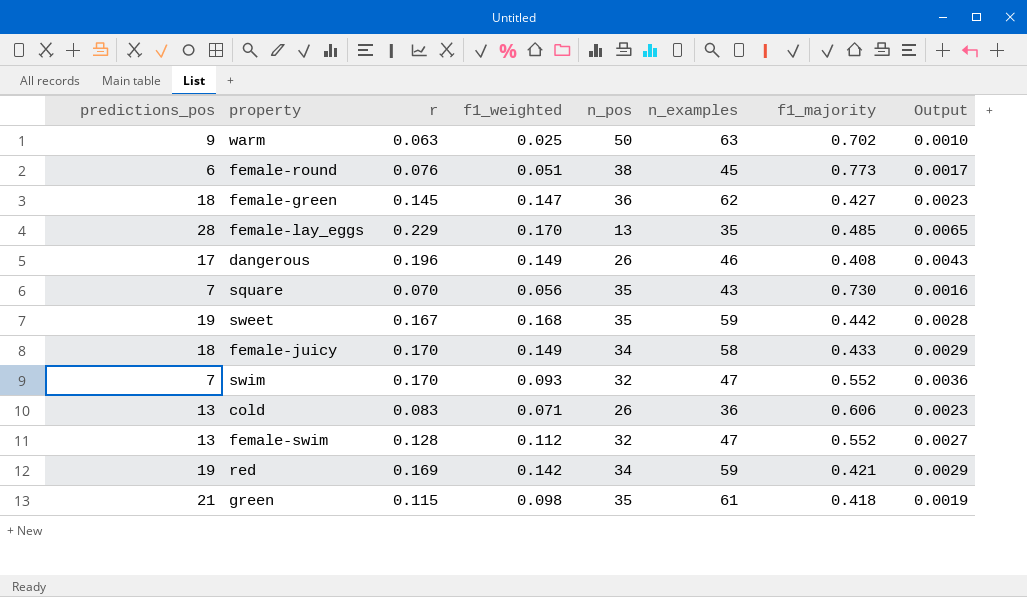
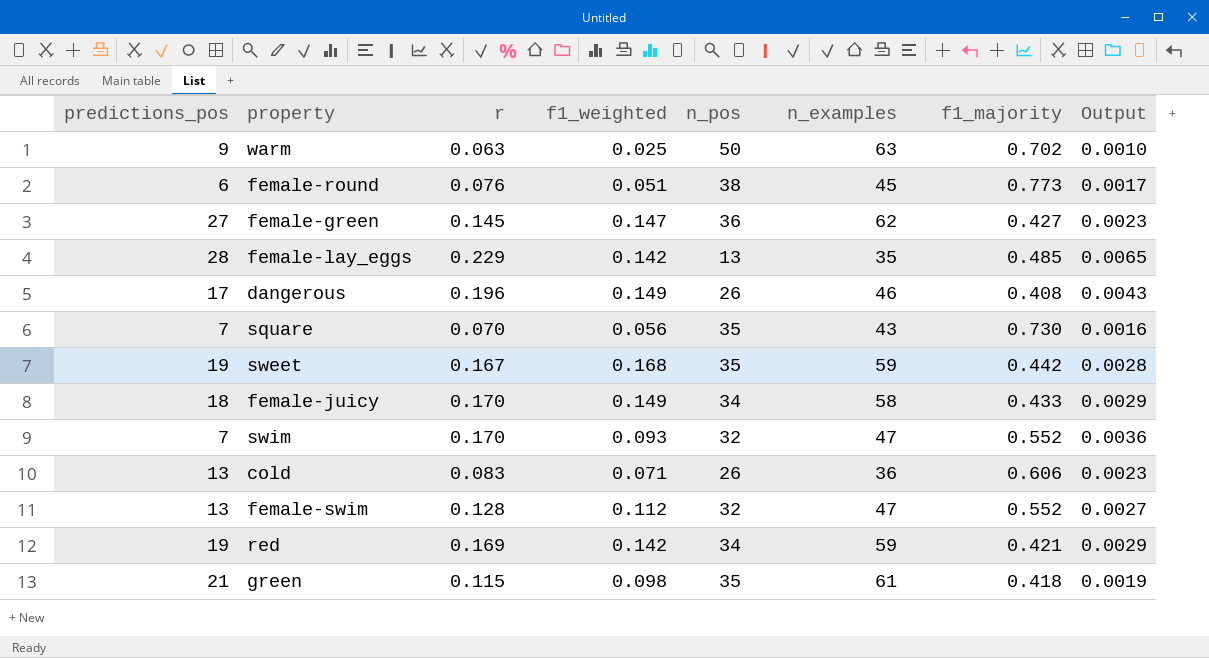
female-green | predictions_pos: 18 -> 27
female-lay_eggs | f1_weighted: 0.170 -> 0.142

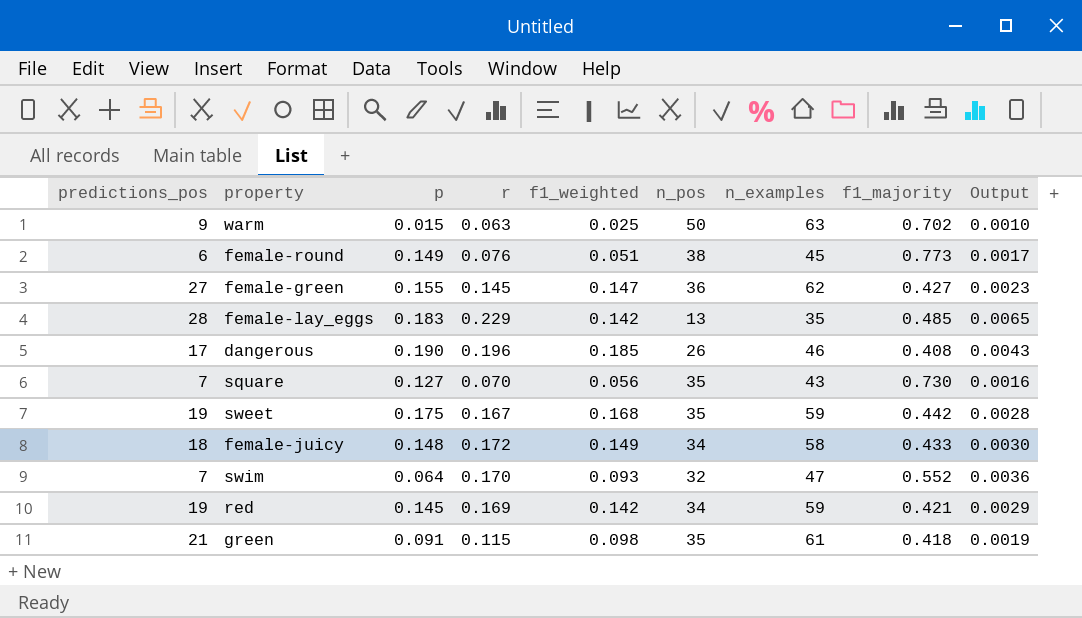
column p | position: none -> 3
row cold: 13 | 0.083 | 0.071 | 26 | 36 | 0.606 | 0.0023 -> none
row female-swim: 13 | 0.128 | 0.112 | 32 | 47 | 0.552 | 0.0027 -> none
dangerous | f1_weighted: 0.149 -> 0.185
female-juicy | r: 0.170 -> 0.172
female-juicy | Output: 0.0029 -> 0.0030

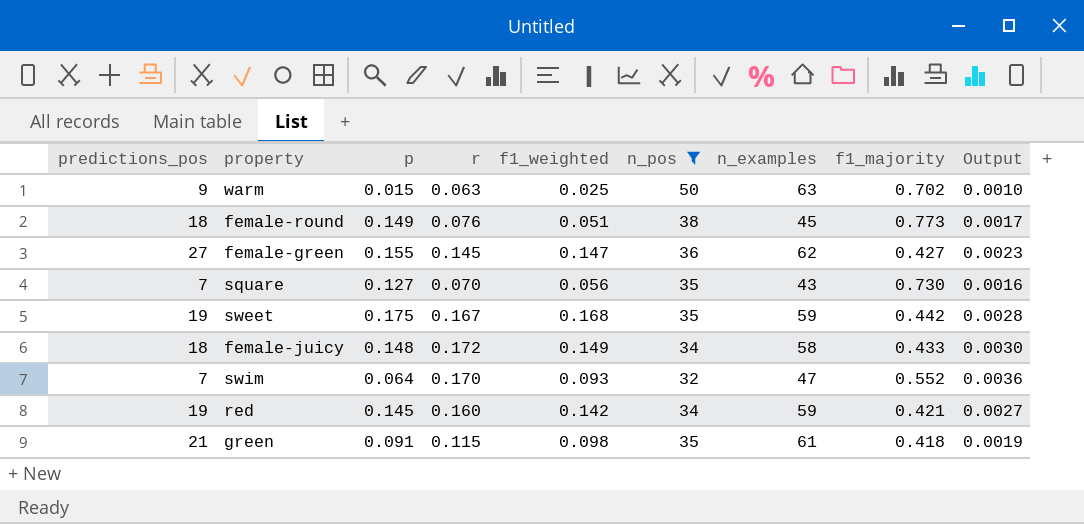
filter: none -> n_pos >= 32
female-round | predictions_pos: 6 -> 18
red | r: 0.169 -> 0.160
red | Output: 0.0029 -> 0.0027

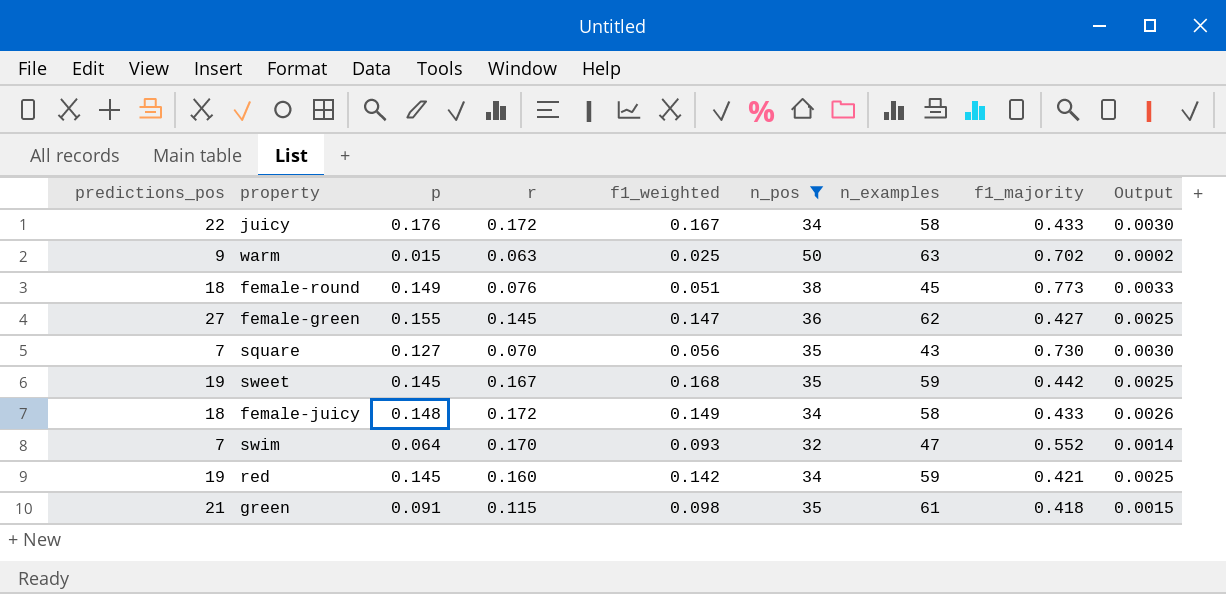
column Output | formula: [r] / [n_examples] -> [p] / [n_examples]
row juicy: none -> 22 | 0.176 | 0.172 | 0.167 | 34 | 58 | 0.433 | 0.0030
sweet | p: 0.175 -> 0.145

